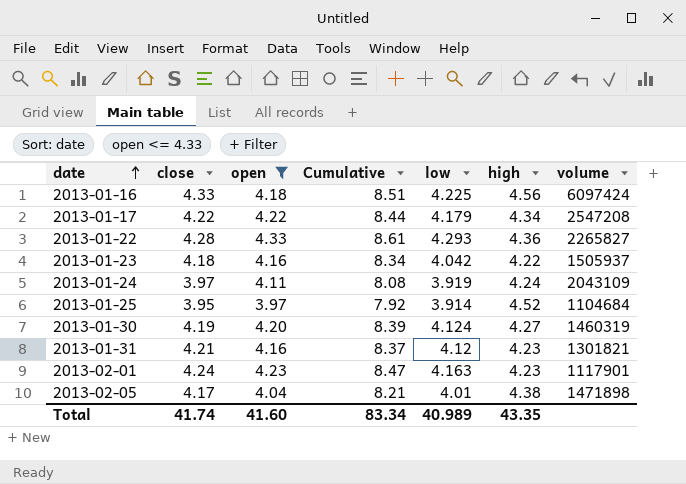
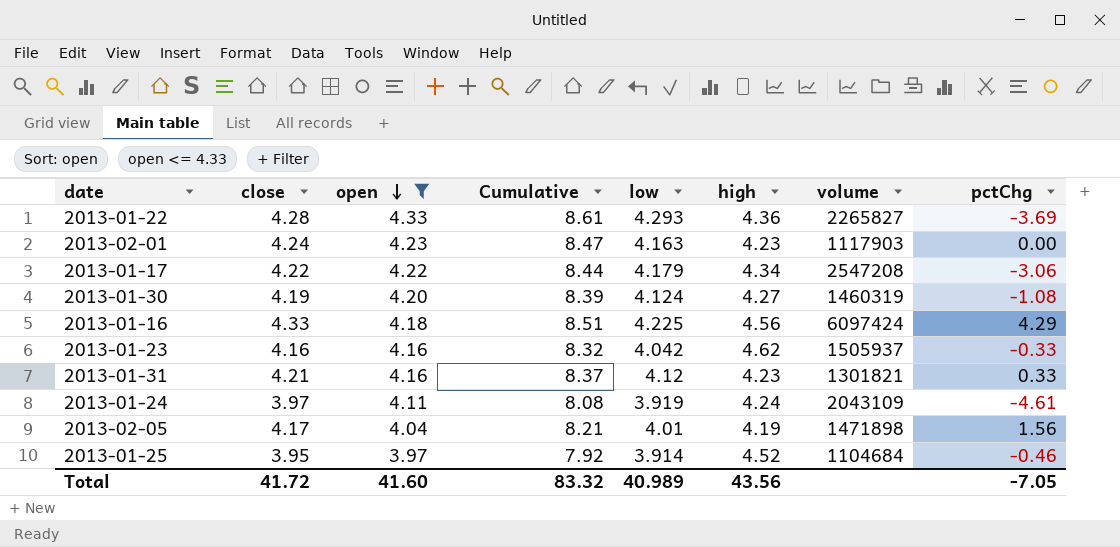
row order: date ascending -> open descending
column pctChg | position: none -> 8
2013-02-01 | volume: 1117901 -> 1117903
2013-01-23 | close: 4.18 -> 4.16
2013-01-23 | Cumulative: 8.34 -> 8.32
2013-01-23 | high: 4.22 -> 4.62
2013-02-05 | high: 4.38 -> 4.19
Total | close: 41.74 -> 41.72
Total | Cumulative: 83.34 -> 83.32
Total | high: 43.35 -> 43.56

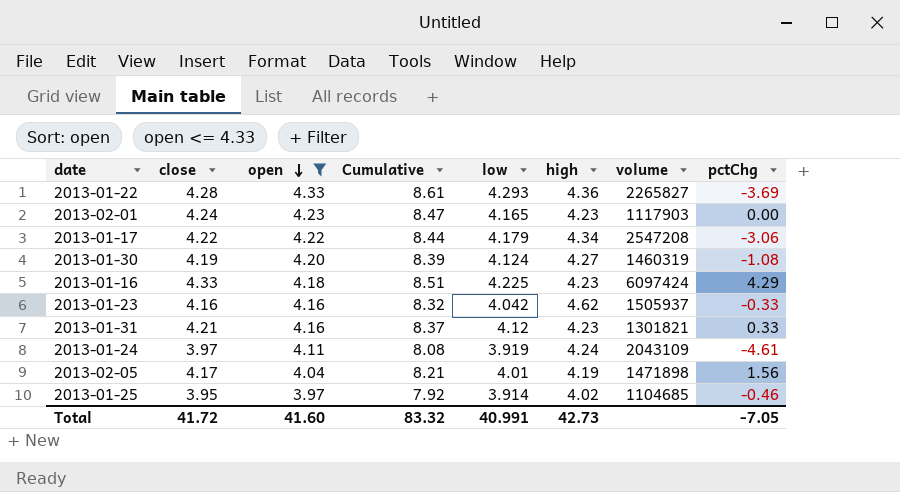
2013-02-01 | low: 4.163 -> 4.165
2013-01-16 | high: 4.56 -> 4.23
2013-01-25 | high: 4.52 -> 4.02
2013-01-25 | volume: 1104684 -> 1104685
Total | low: 40.989 -> 40.991
Total | high: 43.56 -> 42.73

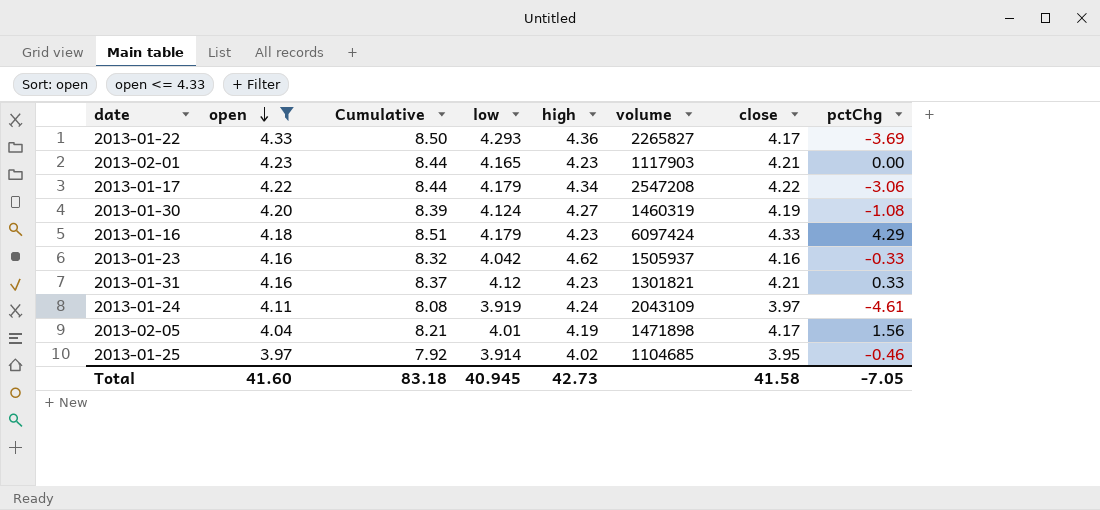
column close | position: 2 -> 7
2013-01-22 | Cumulative: 8.61 -> 8.50
2013-01-22 | close: 4.28 -> 4.17
2013-02-01 | Cumulative: 8.47 -> 8.44
2013-02-01 | close: 4.24 -> 4.21
2013-01-16 | low: 4.225 -> 4.179
Total | Cumulative: 83.32 -> 83.18
Total | low: 40.991 -> 40.945
Total | close: 41.72 -> 41.58

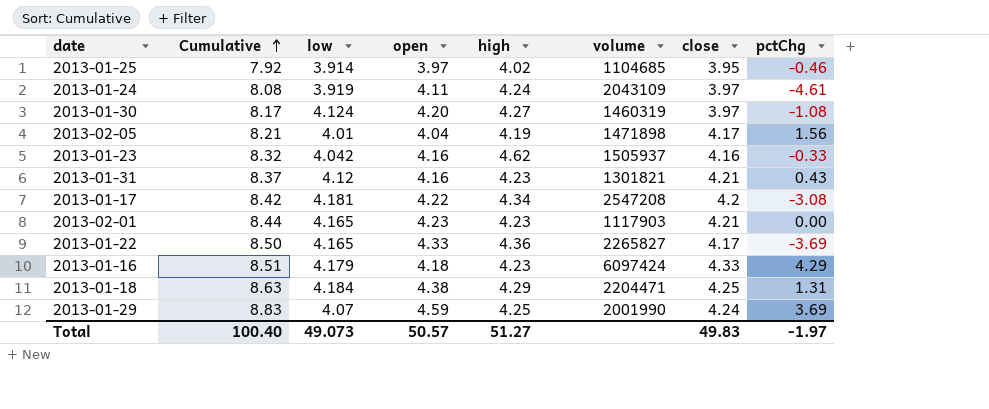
filter: open <= 4.33 -> none
row order: open descending -> Cumulative ascending
column open | position: 2 -> 4
2013-01-30 | Cumulative: 8.39 -> 8.17
2013-01-30 | close: 4.19 -> 3.97
2013-01-31 | pctChg: 0.33 -> 0.43
2013-01-17 | Cumulative: 8.44 -> 8.42
2013-01-17 | low: 4.179 -> 4.181
2013-01-17 | close: 4.22 -> 4.2
2013-01-17 | pctChg: -3.06 -> -3.08
2013-01-22 | low: 4.293 -> 4.165
Total | Cumulative: 83.18 -> 100.40
Total | low: 40.945 -> 49.073
Total | open: 41.60 -> 50.57
Total | high: 42.73 -> 51.27
Total | close: 41.58 -> 49.83
Total | pctChg: -7.05 -> -1.97

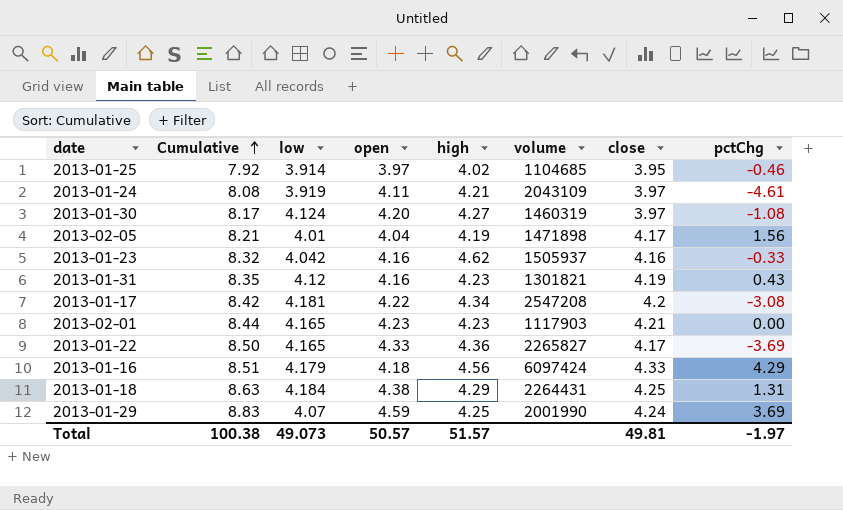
2013-01-24 | high: 4.24 -> 4.21
2013-01-31 | Cumulative: 8.37 -> 8.35
2013-01-31 | close: 4.21 -> 4.19
2013-01-16 | high: 4.23 -> 4.56
2013-01-18 | volume: 2204471 -> 2264431
Total | Cumulative: 100.40 -> 100.38
Total | high: 51.27 -> 51.57
Total | close: 49.83 -> 49.81

